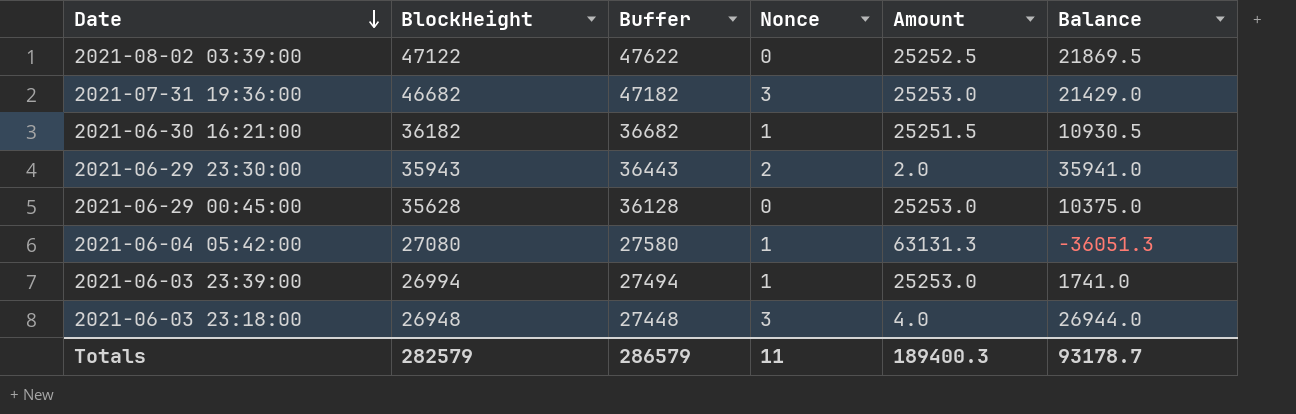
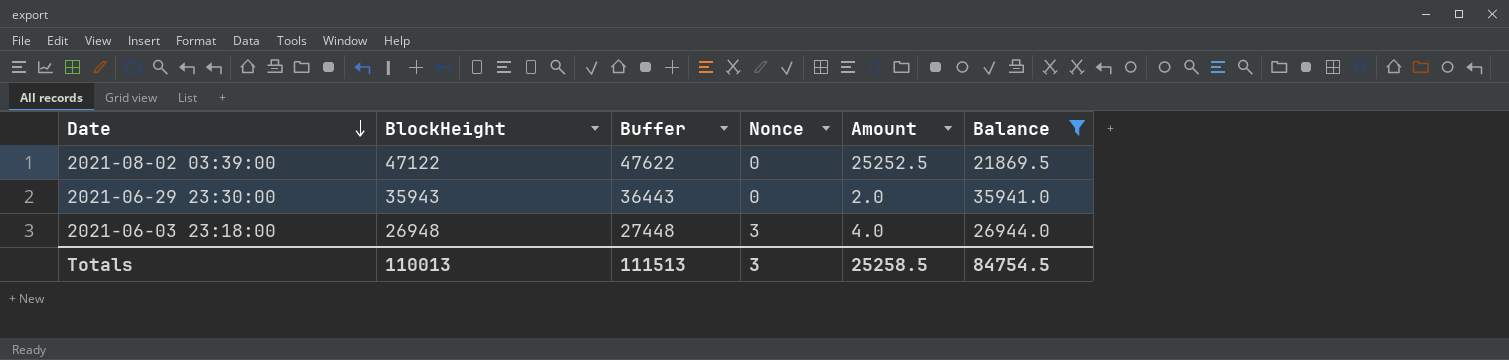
filter: none -> Balance >= 21869.5
2021-06-29 23:30:00 | Nonce: 2 -> 0
Totals | BlockHeight: 282579 -> 110013
Totals | Buffer: 286579 -> 111513
Totals | Nonce: 11 -> 3
Totals | Amount: 189400.3 -> 25258.5
Totals | Balance: 93178.7 -> 84754.5

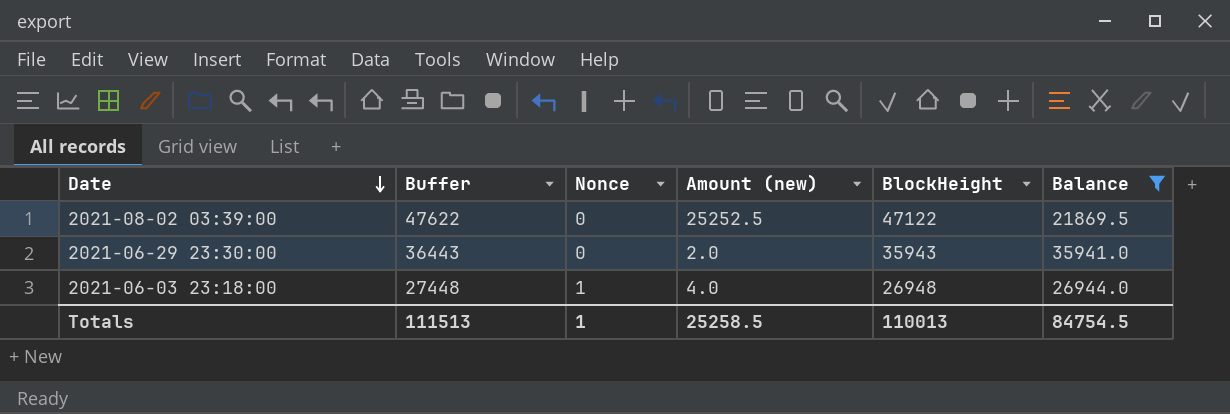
column name: Amount -> Amount (new)
column BlockHeight | position: 2 -> 5
2021-06-03 23:18:00 | Nonce: 3 -> 1
Totals | Nonce: 3 -> 1

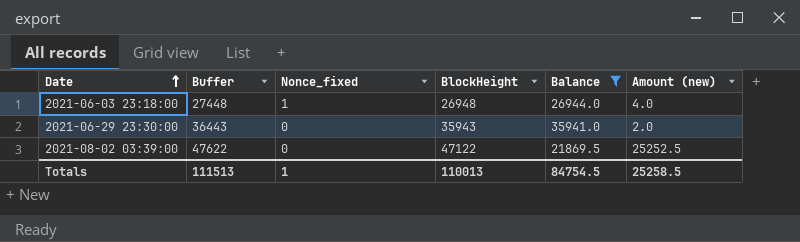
row order: Date descending -> Date ascending
column name: Nonce -> Nonce_fixed
column Amount (new) | position: 4 -> 6

